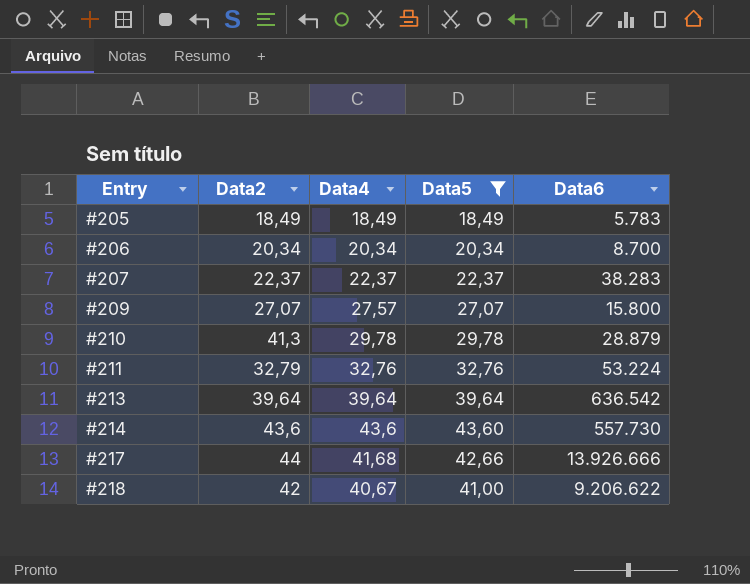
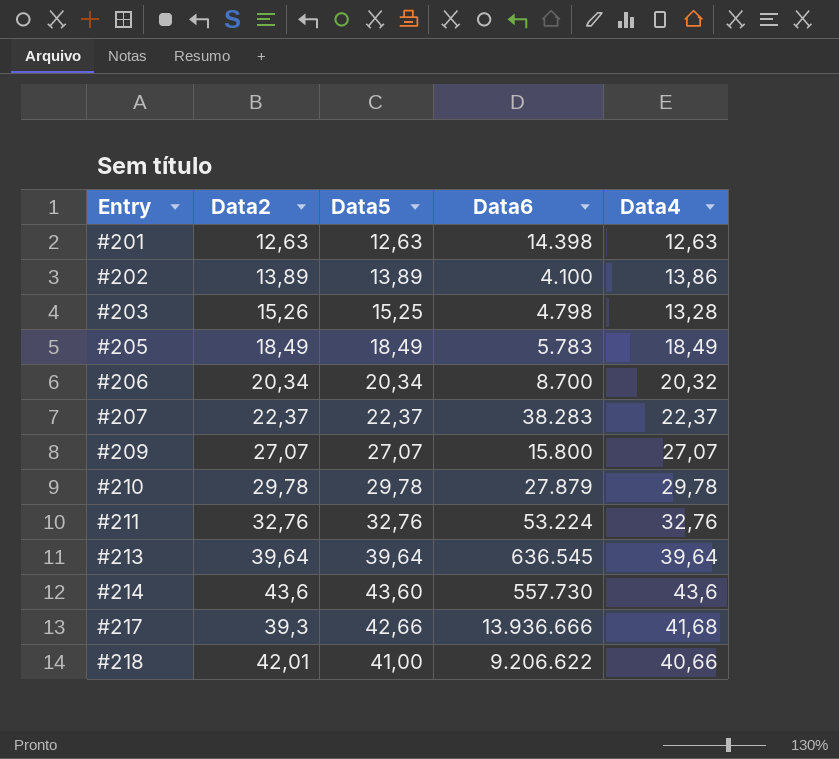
filter: Data5 >= 18,49 -> none
column Data4 | position: 3 -> 5
#206 | Data4: 20,34 -> 20,32
#209 | Data4: 27,57 -> 27,07
#210 | Data2: 41,3 -> 29,78
#210 | Data6: 28.879 -> 27.879
#211 | Data2: 32,79 -> 32,76
#213 | Data6: 636.542 -> 636.545
#217 | Data2: 44 -> 39,3
#217 | Data6: 13.926.666 -> 13.936.666
#218 | Data2: 42 -> 42,01
#218 | Data4: 40,67 -> 40,66

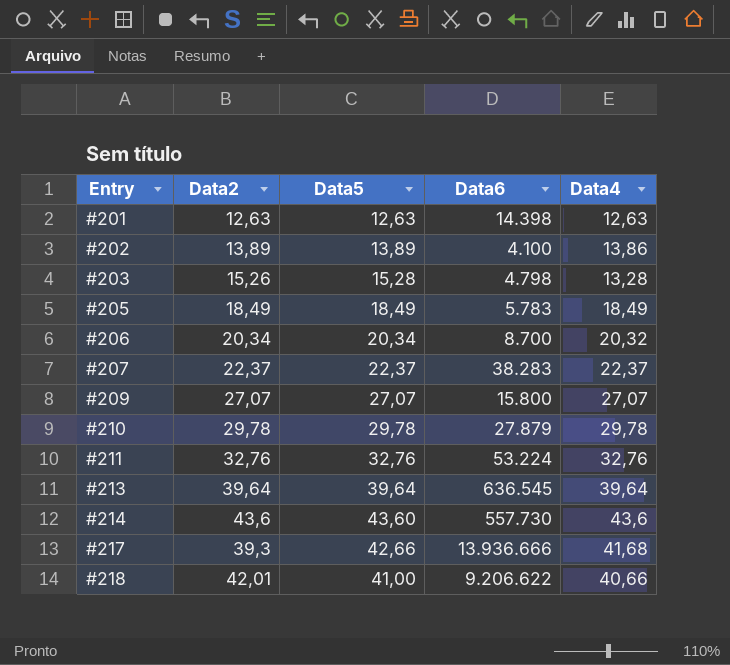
#203 | Data5: 15,25 -> 15,28

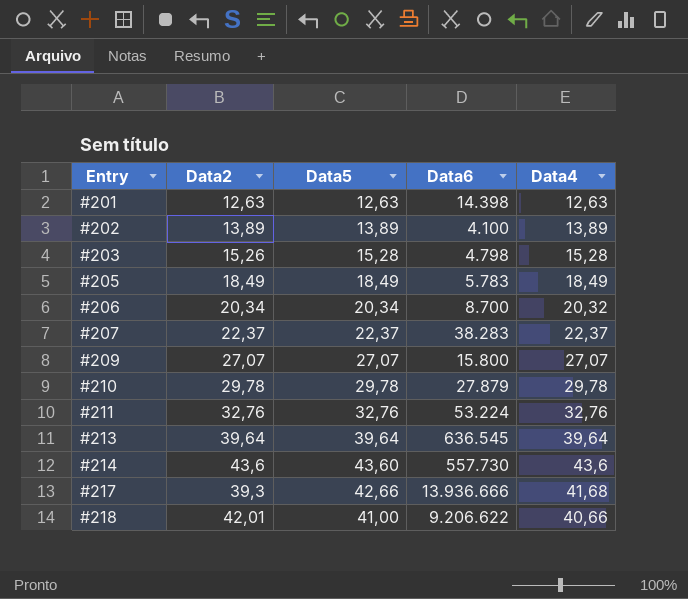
#202 | Data4: 13,86 -> 13,89
#203 | Data4: 13,28 -> 15,28

